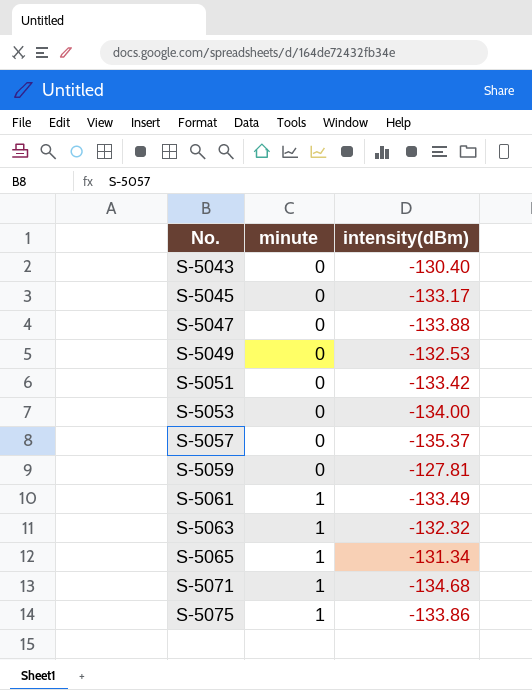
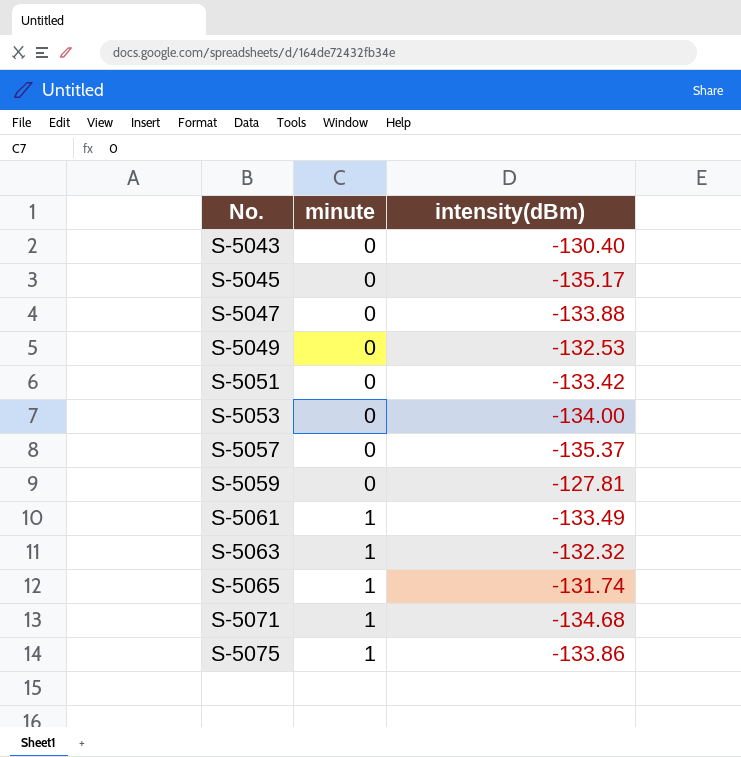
S-5045 | intensity(dBm): -133.17 -> -135.17
S-5065 | intensity(dBm): -131.34 -> -131.74

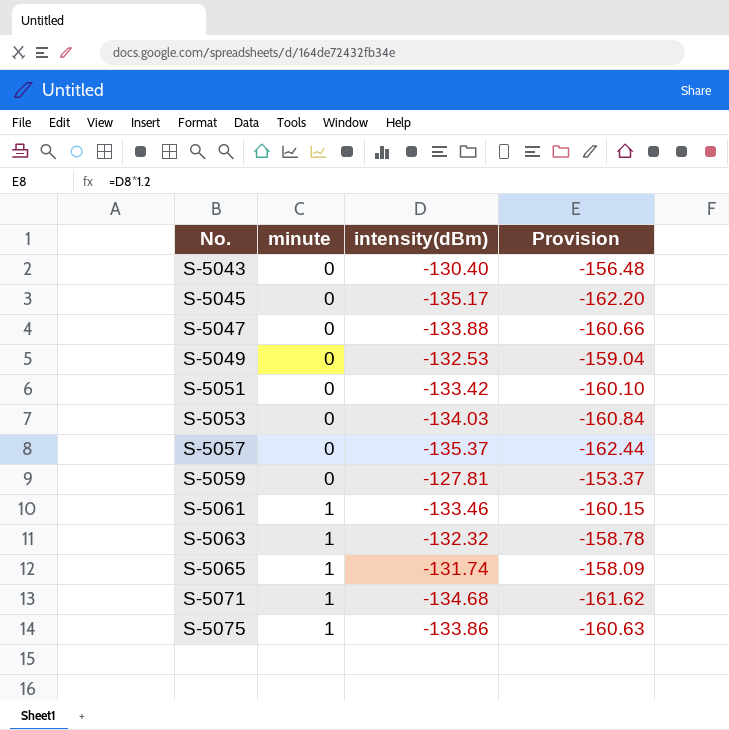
column Provision | formula: none -> [intensity(dBm)] * 1.2
S-5053 | intensity(dBm): -134.00 -> -134.03
S-5061 | intensity(dBm): -133.49 -> -133.46

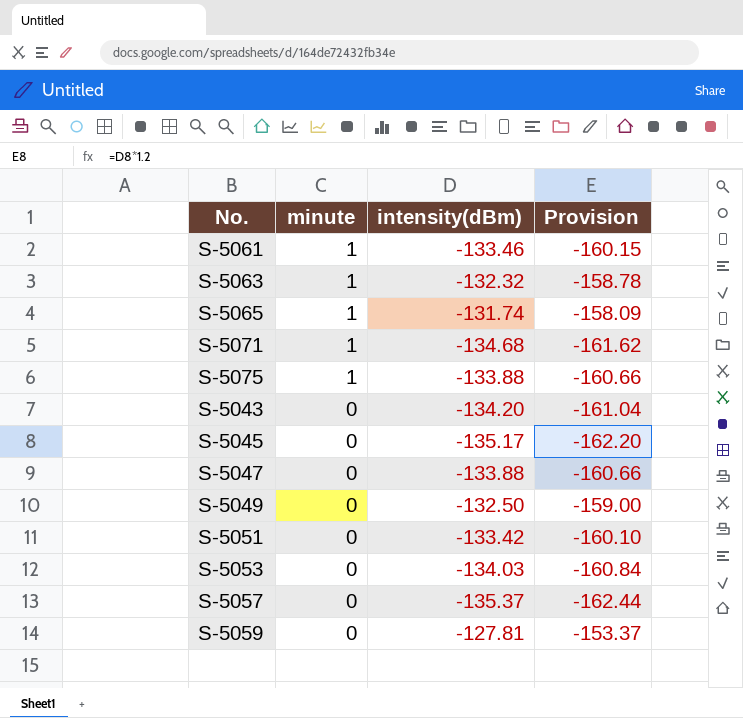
row order: No. ascending -> minute descending
S-5075 | intensity(dBm): -133.86 -> -133.88
S-5075 | Provision: -160.63 -> -160.66
S-5043 | intensity(dBm): -130.40 -> -134.20
S-5043 | Provision: -156.48 -> -161.04
S-5049 | intensity(dBm): -132.53 -> -132.50
S-5049 | Provision: -159.04 -> -159.00

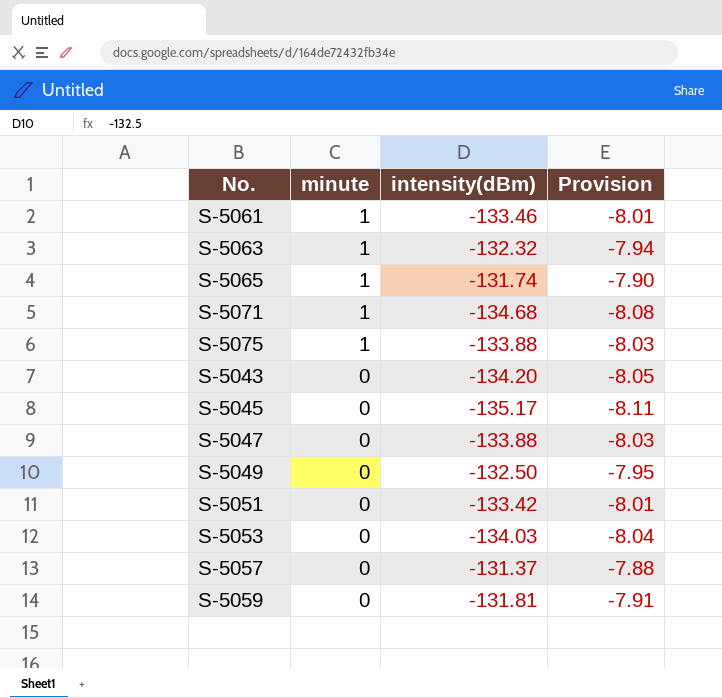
column Provision | formula: [intensity(dBm)] * 1.2 -> [intensity(dBm)] * 0.06
S-5057 | intensity(dBm): -135.37 -> -131.37
S-5059 | intensity(dBm): -127.81 -> -131.81

